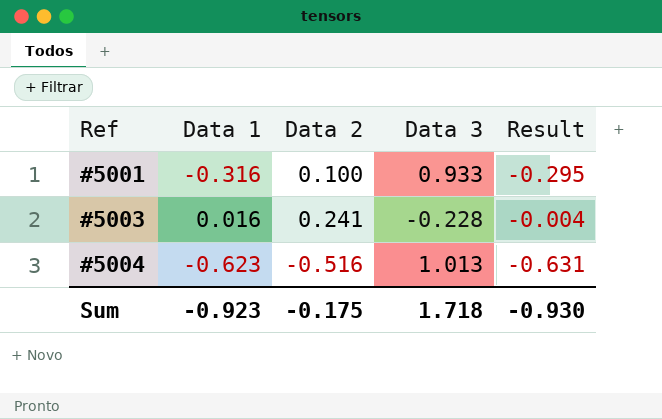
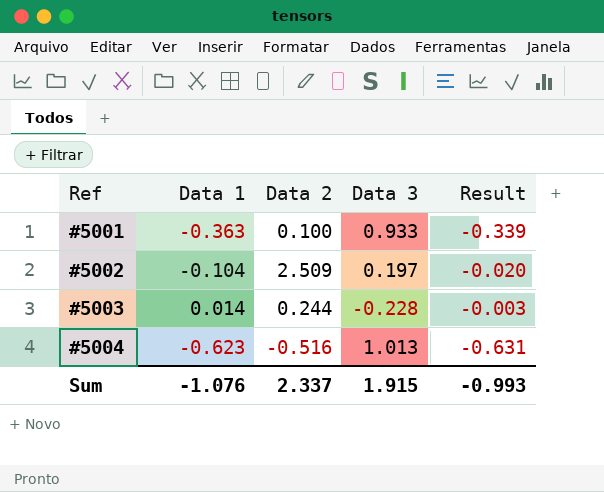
#5001 | Data 1: -0.316 -> -0.363
#5001 | Result: -0.295 -> -0.339
row #5002: none -> -0.104 | 2.509 | 0.197 | -0.020
#5003 | Data 1: 0.016 -> 0.014
#5003 | Data 2: 0.241 -> 0.244
#5003 | Result: -0.004 -> -0.003
Sum | Data 1: -0.923 -> -1.076
Sum | Data 2: -0.175 -> 2.337
Sum | Data 3: 1.718 -> 1.915
Sum | Result: -0.930 -> -0.993

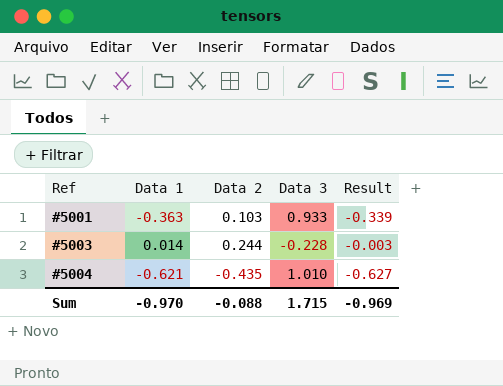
row #5002: -0.104 | 2.509 | 0.197 | -0.020 -> none
#5001 | Data 2: 0.100 -> 0.103
#5004 | Data 1: -0.623 -> -0.621
#5004 | Data 2: -0.516 -> -0.435
#5004 | Data 3: 1.013 -> 1.010
#5004 | Result: -0.631 -> -0.627
Sum | Data 1: -1.076 -> -0.970
Sum | Data 2: 2.337 -> -0.088
Sum | Data 3: 1.915 -> 1.715
Sum | Result: -0.993 -> -0.969

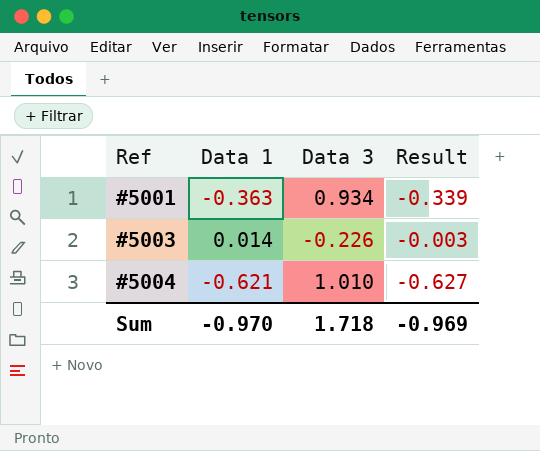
column Data 2 | position: 3 -> none
#5001 | Data 3: 0.933 -> 0.934
#5003 | Data 3: -0.228 -> -0.226
Sum | Data 3: 1.715 -> 1.718

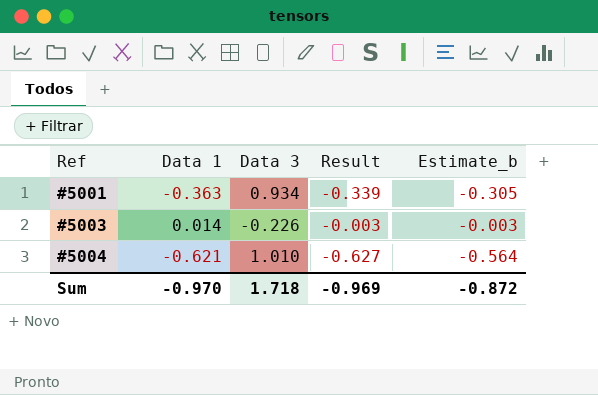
column Estimate_b | formula: none -> [Result] * 0.9

